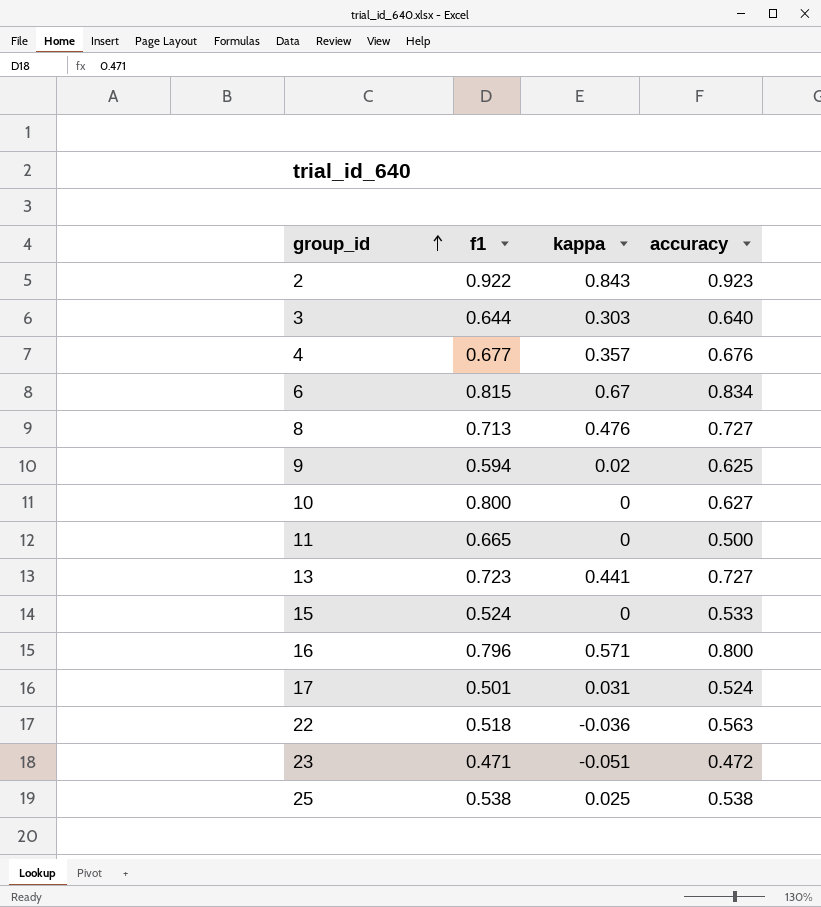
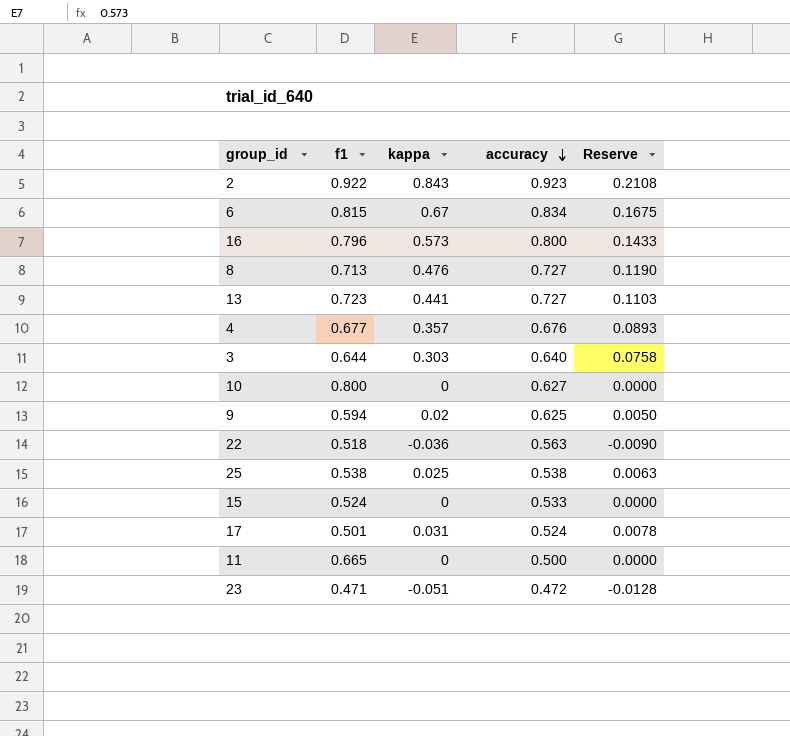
row order: group_id ascending -> accuracy descending
column Reserve | formula: none -> [kappa] * 0.25
16 | kappa: 0.571 -> 0.573

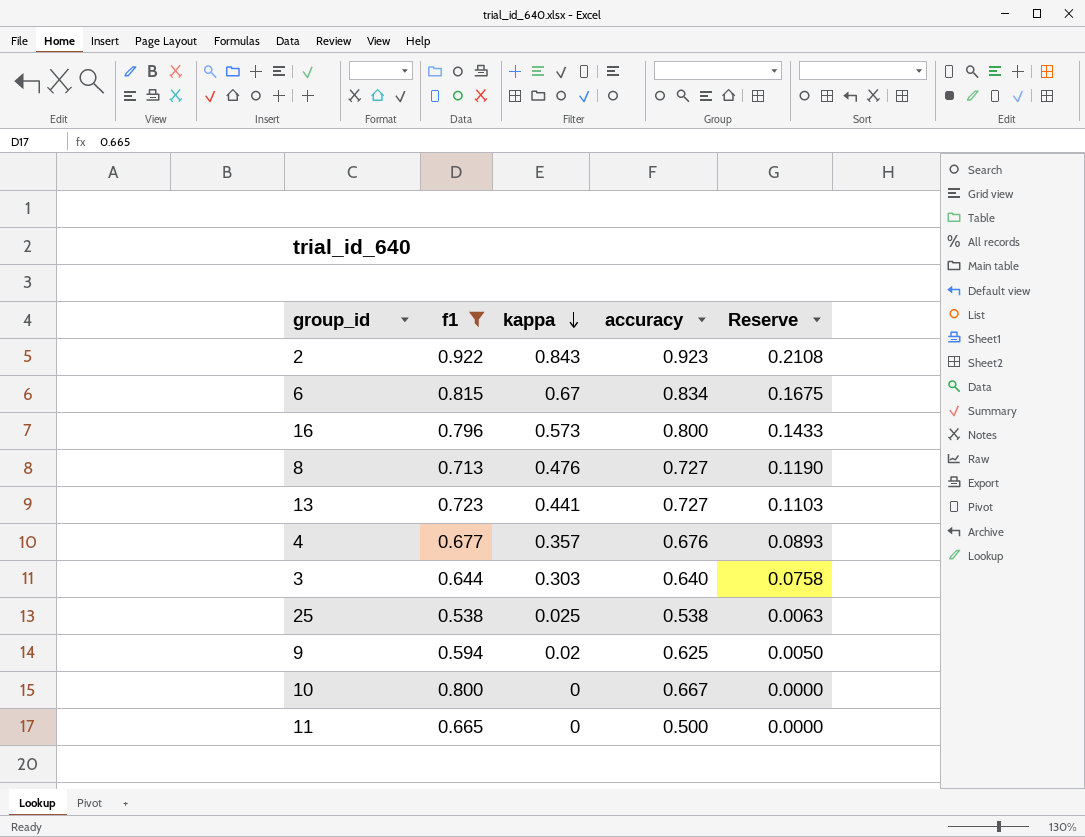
filter: none -> f1 >= 0.538
row order: accuracy descending -> kappa descending
10 | accuracy: 0.627 -> 0.667

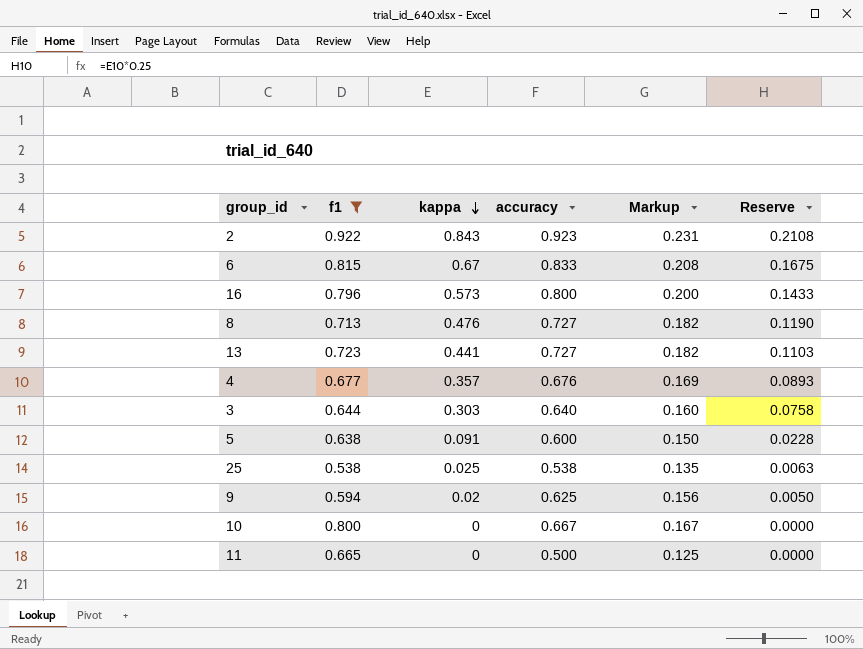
column Markup | formula: none -> [accuracy] * 0.25
6 | accuracy: 0.834 -> 0.833
row 5: none -> 0.638 | 0.091 | 0.600 | 0.150 | 0.0228

